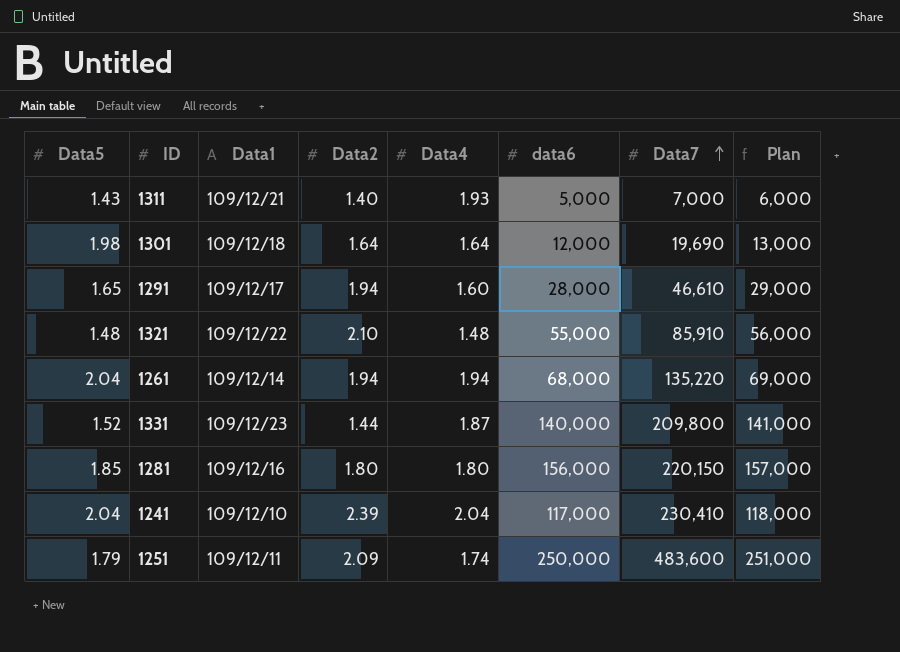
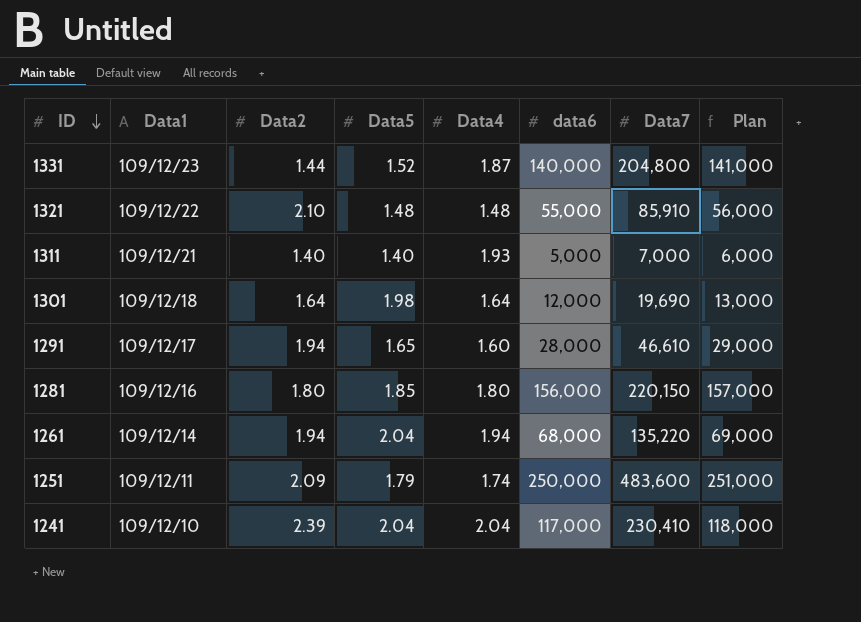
row order: Data7 ascending -> ID descending
column Data5 | position: 1 -> 4
1331 | Data7: 209,800 -> 204,800
1311 | Data5: 1.43 -> 1.40

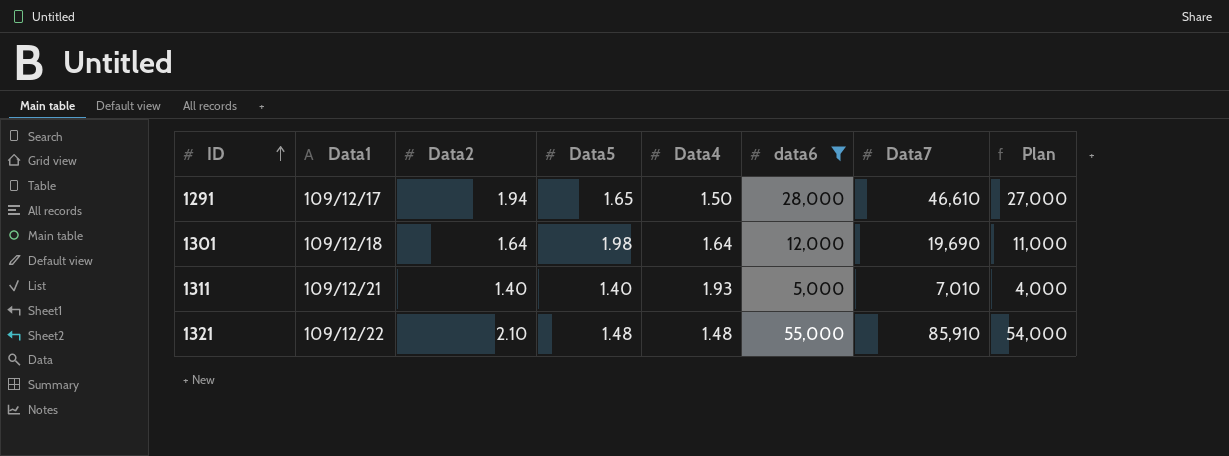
filter: none -> data6 <= 55,000
row order: ID descending -> ID ascending
column Plan | formula: [data6] + 1000 -> [data6] - 1000
1291 | Data4: 1.60 -> 1.50
1311 | Data7: 7,000 -> 7,010

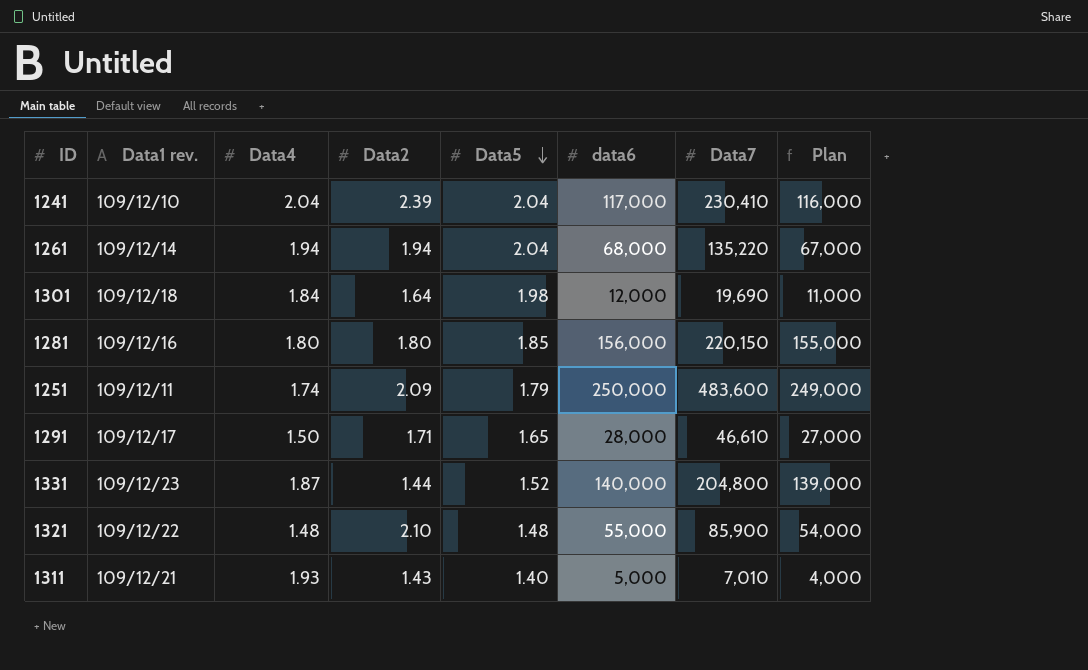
filter: data6 <= 55,000 -> none
row order: ID ascending -> Data5 descending
column name: Data1 -> Data1 rev.
column Data4 | position: 5 -> 3
1301 | Data4: 1.64 -> 1.84
1291 | Data2: 1.94 -> 1.71
1321 | Data7: 85,910 -> 85,900
1311 | Data2: 1.40 -> 1.43

